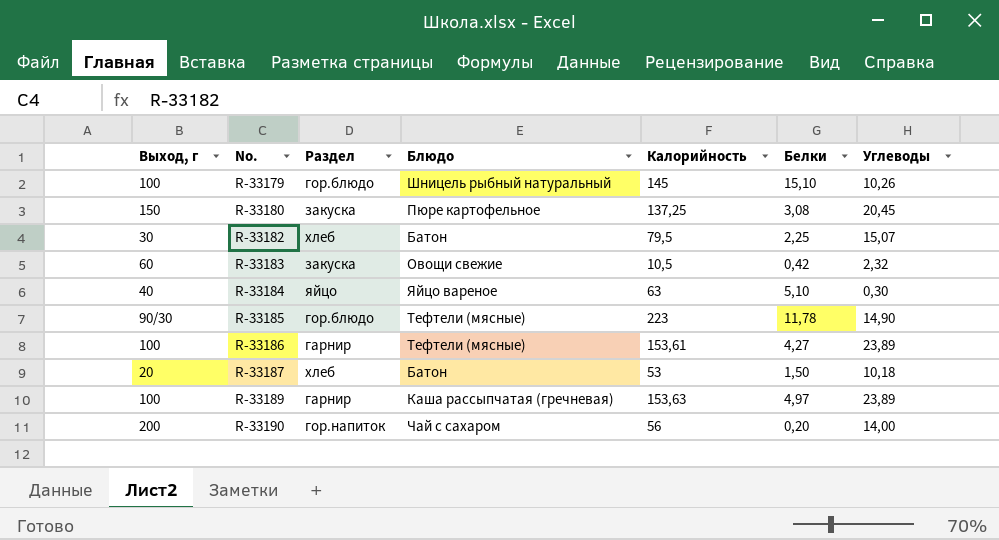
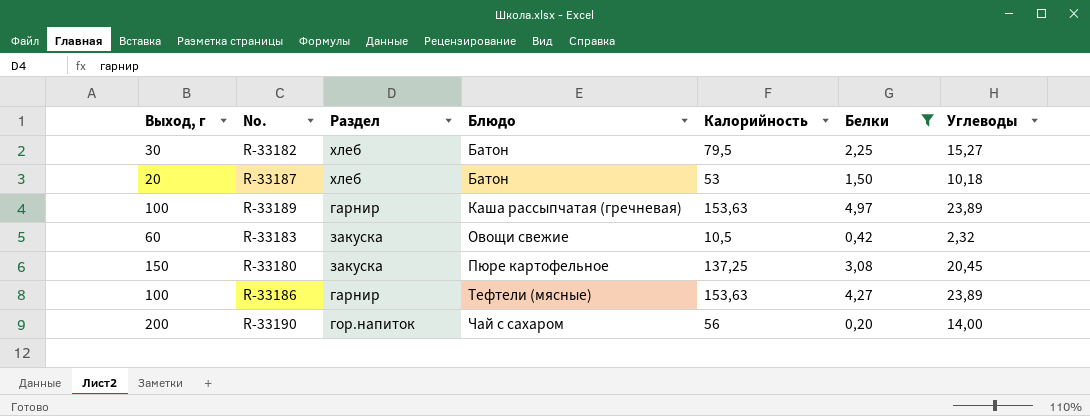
filter: none -> Белки <= 4,97
row order: No. ascending -> Блюдо ascending
R-33182 | Углеводы: 15,07 -> 15,27
R-33186 | Калорийность: 153,61 -> 153,63

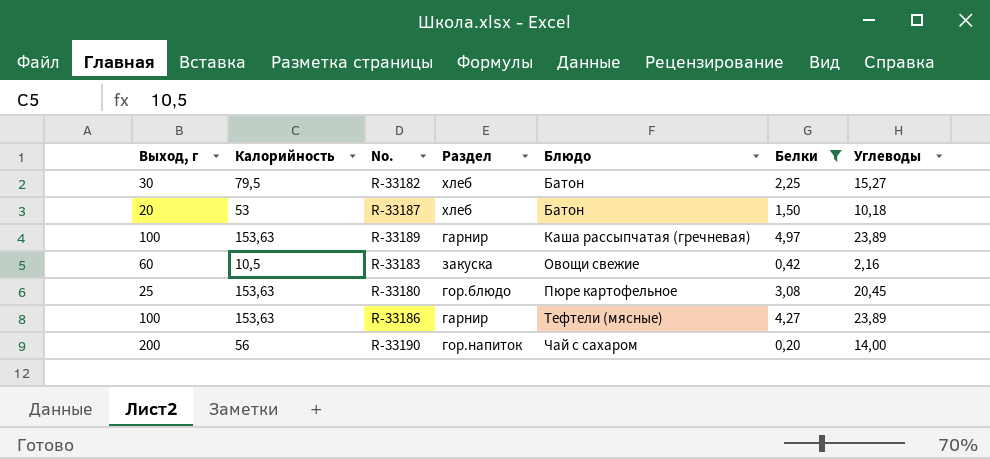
column Калорийность | position: 5 -> 2
R-33183 | Углеводы: 2,32 -> 2,16
R-33180 | Выход, г: 150 -> 25
R-33180 | Калорийность: 137,25 -> 153,63
R-33180 | Раздел: закуска -> гор.блюдо

